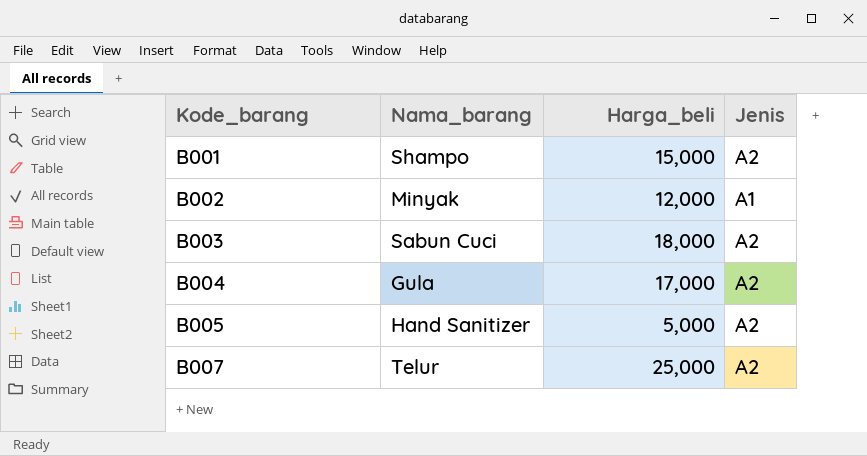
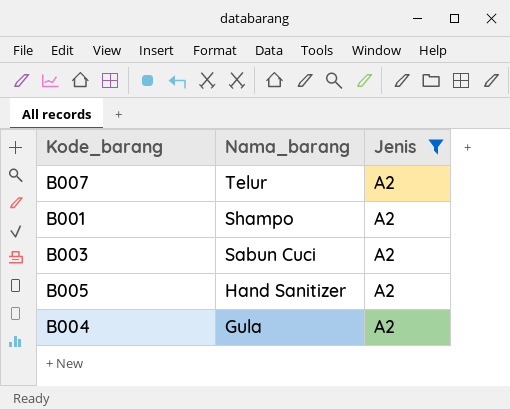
filter: none -> Jenis = A2
row order: Kode_barang ascending -> Nama_barang descending
column Harga_beli | position: 3 -> none

